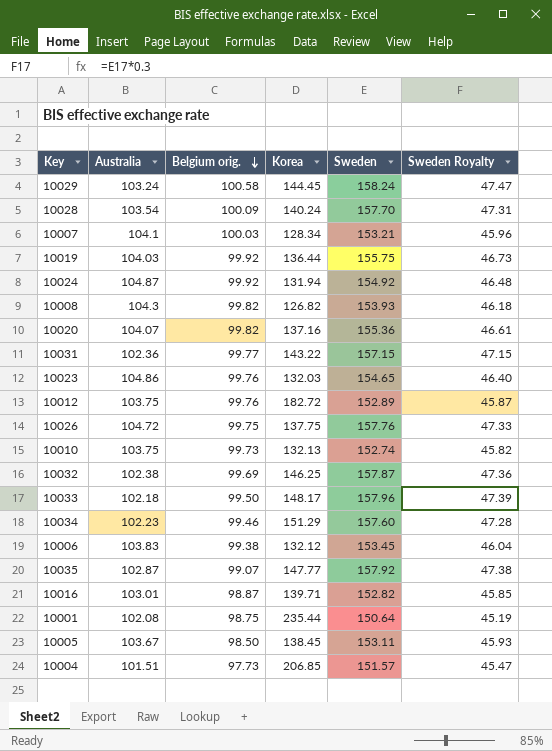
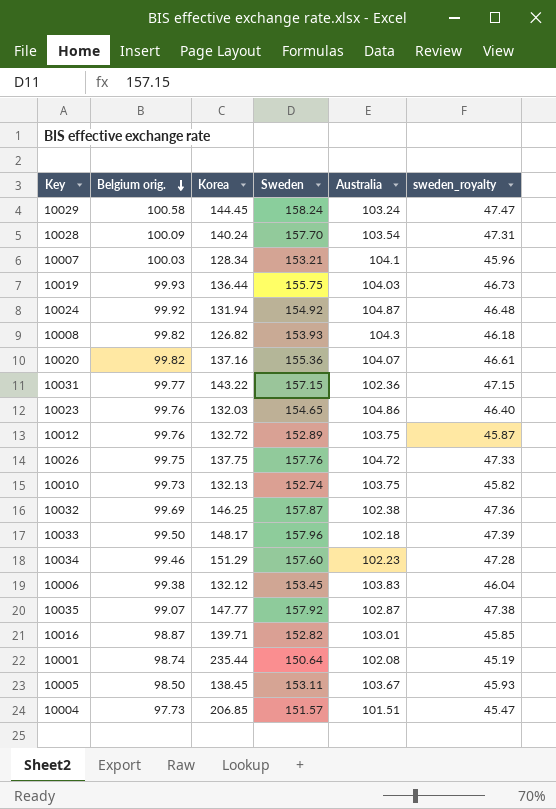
column Australia | position: 2 -> 5
column name: Sweden Royalty -> sweden_royalty
10019 | Belgium orig.: 99.92 -> 99.93
10012 | Korea: 182.72 -> 132.72
10001 | Belgium orig.: 98.75 -> 98.74

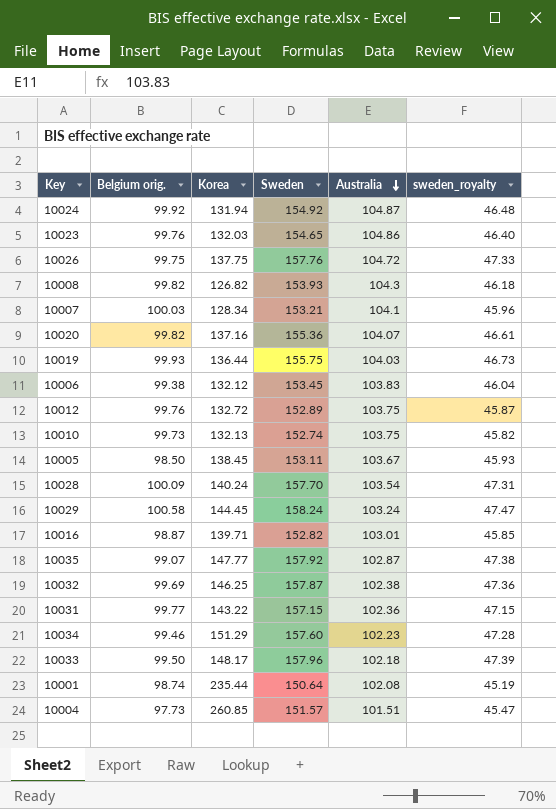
row order: Belgium orig. descending -> Australia descending
10004 | Korea: 206.85 -> 260.85

